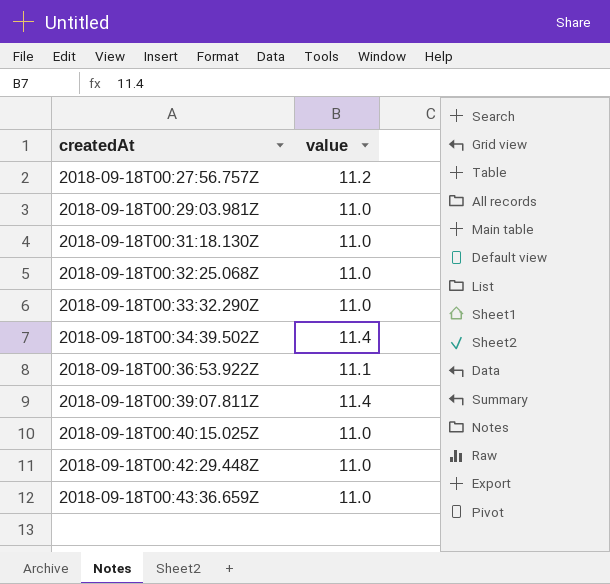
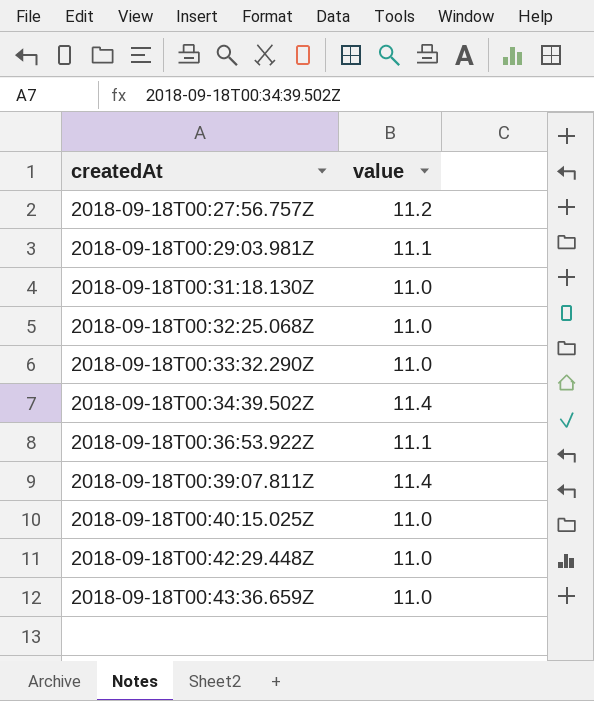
2018-09-18T00:29:03.981Z | value: 11.0 -> 11.1

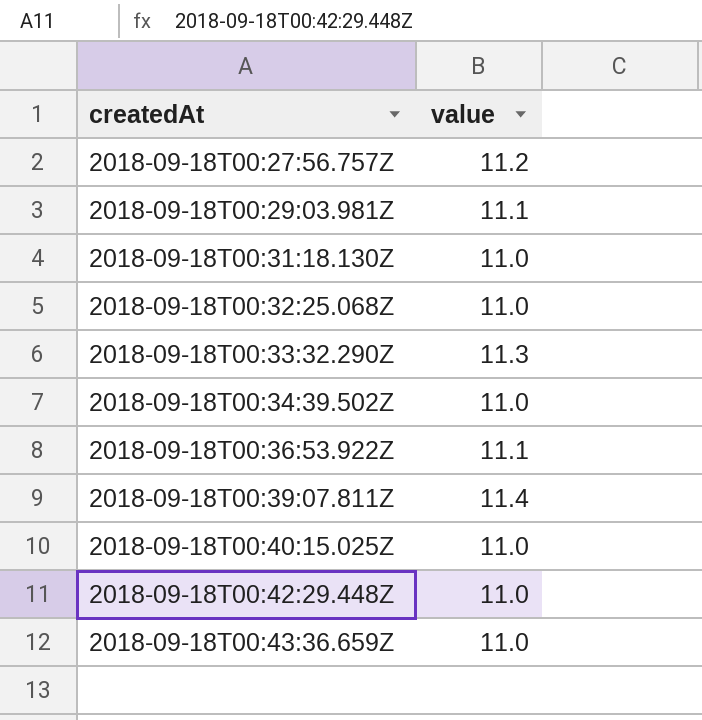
2018-09-18T00:33:32.290Z | value: 11.0 -> 11.3
2018-09-18T00:34:39.502Z | value: 11.4 -> 11.0

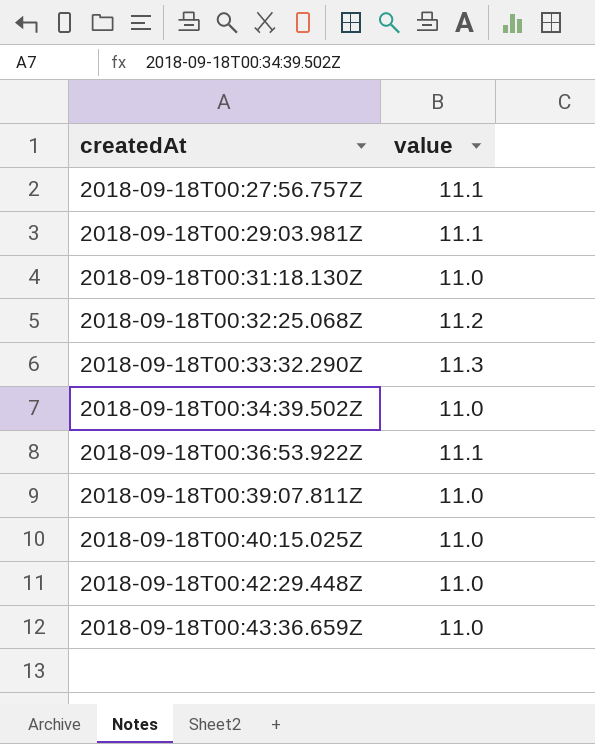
2018-09-18T00:27:56.757Z | value: 11.2 -> 11.1
2018-09-18T00:32:25.068Z | value: 11.0 -> 11.2
2018-09-18T00:39:07.811Z | value: 11.4 -> 11.0

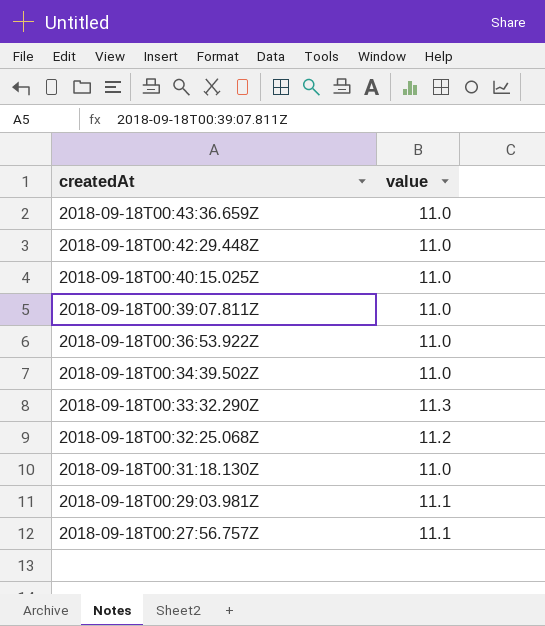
row order: createdAt ascending -> createdAt descending
2018-09-18T00:36:53.922Z | value: 11.1 -> 11.0

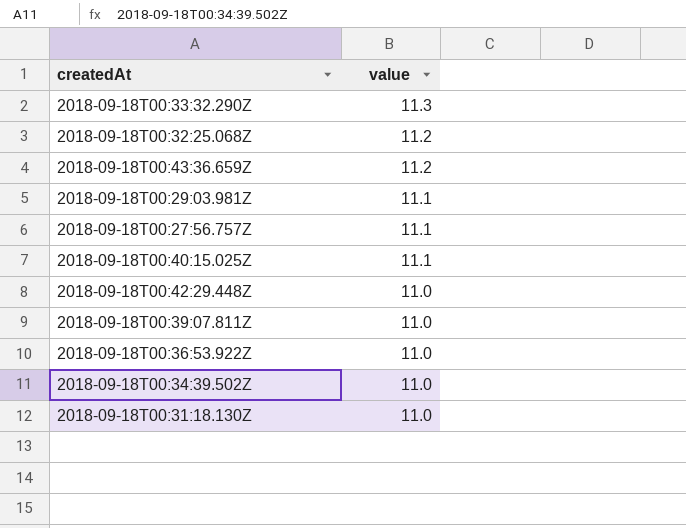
row order: createdAt descending -> value descending
2018-09-18T00:43:36.659Z | value: 11.0 -> 11.2
2018-09-18T00:40:15.025Z | value: 11.0 -> 11.1

